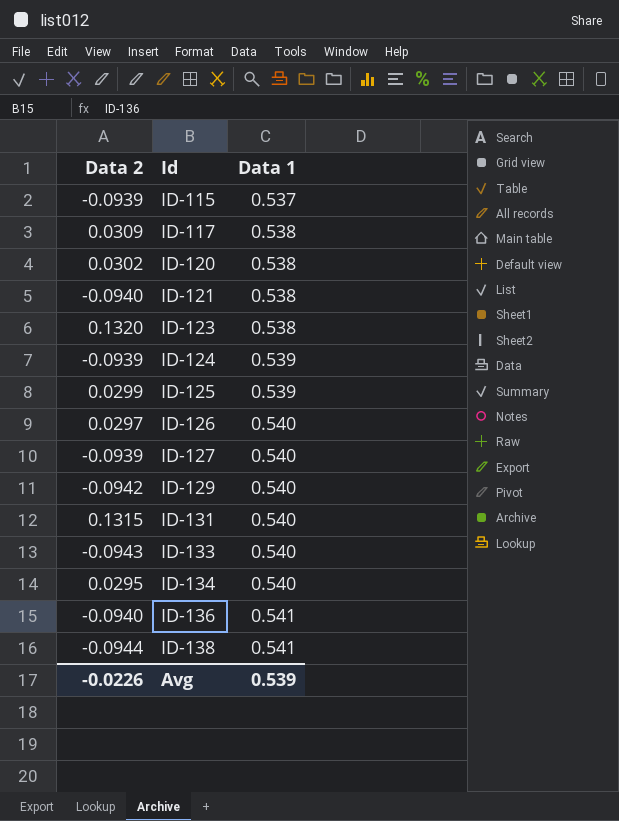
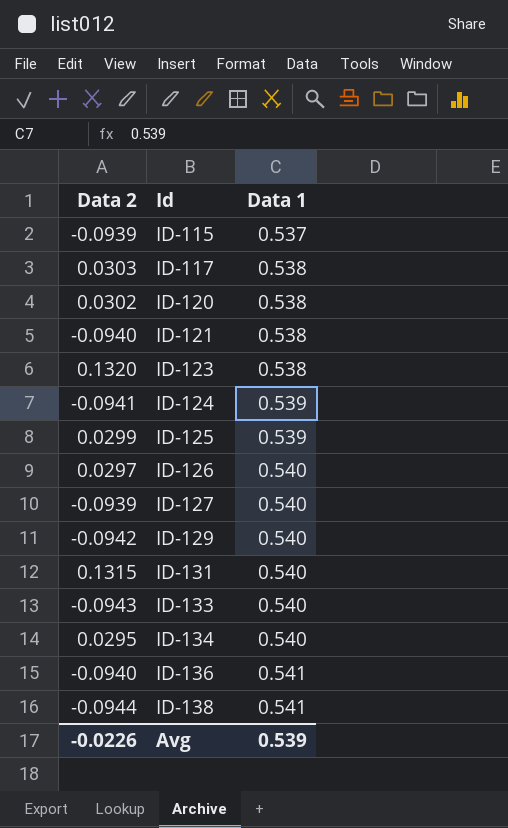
ID-117 | Data 2: 0.0309 -> 0.0303
ID-124 | Data 2: -0.0939 -> -0.0941

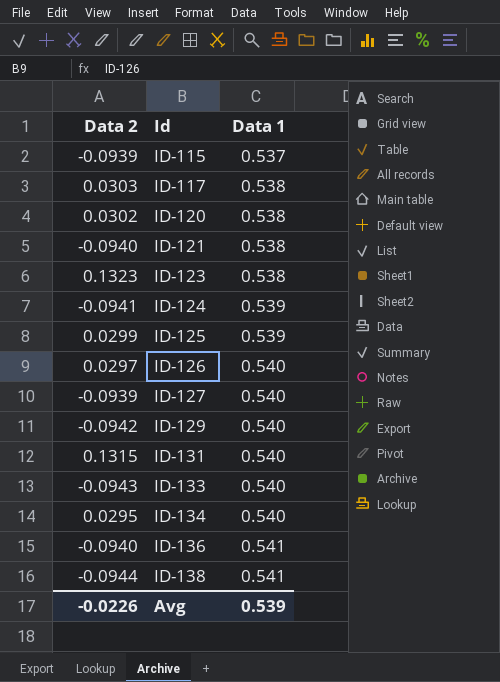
ID-123 | Data 2: 0.1320 -> 0.1323

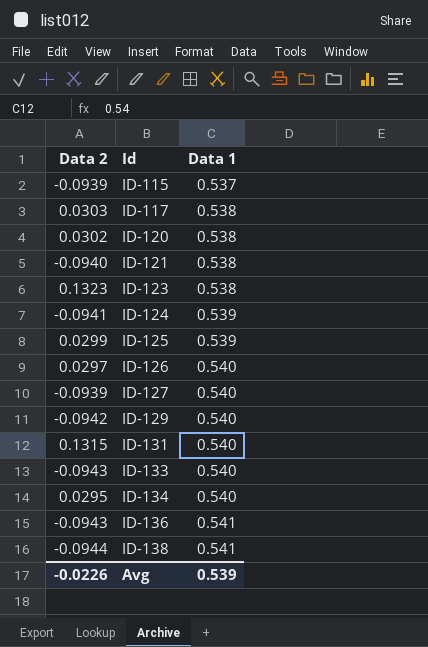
ID-136 | Data 2: -0.0940 -> -0.0943

